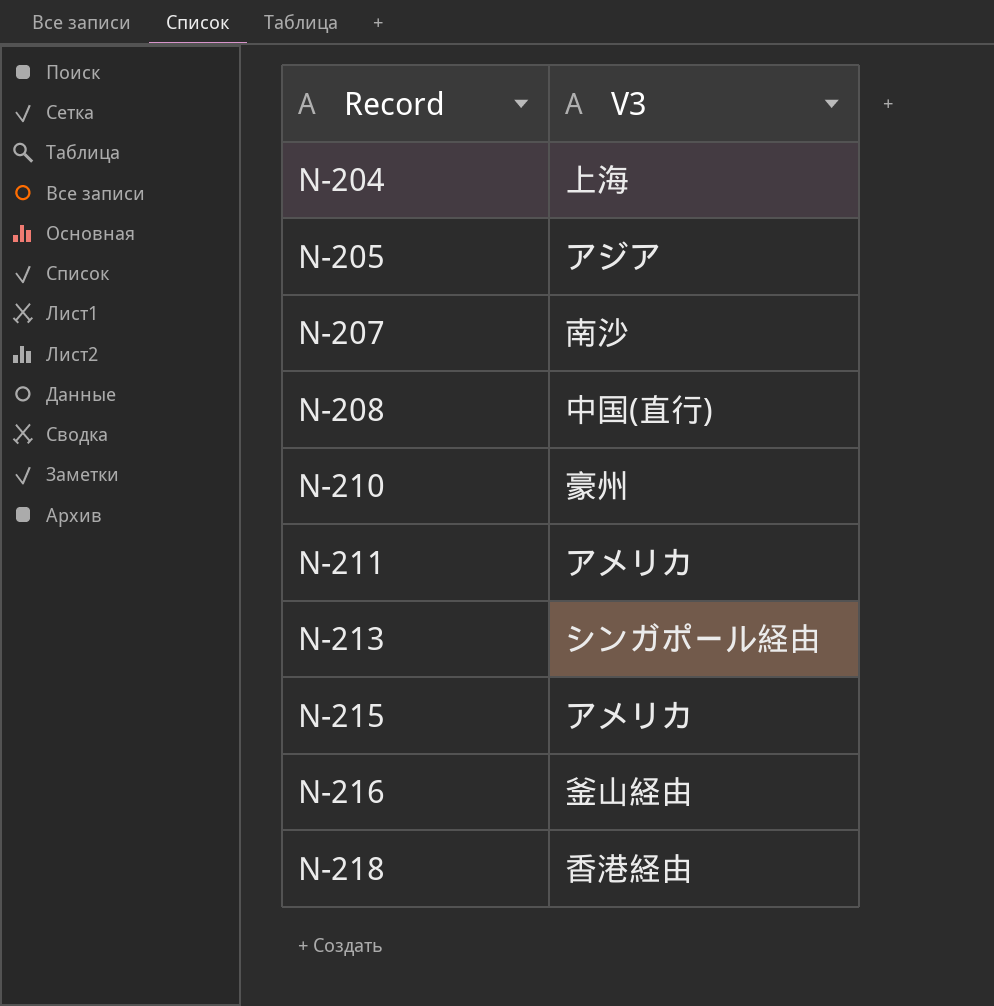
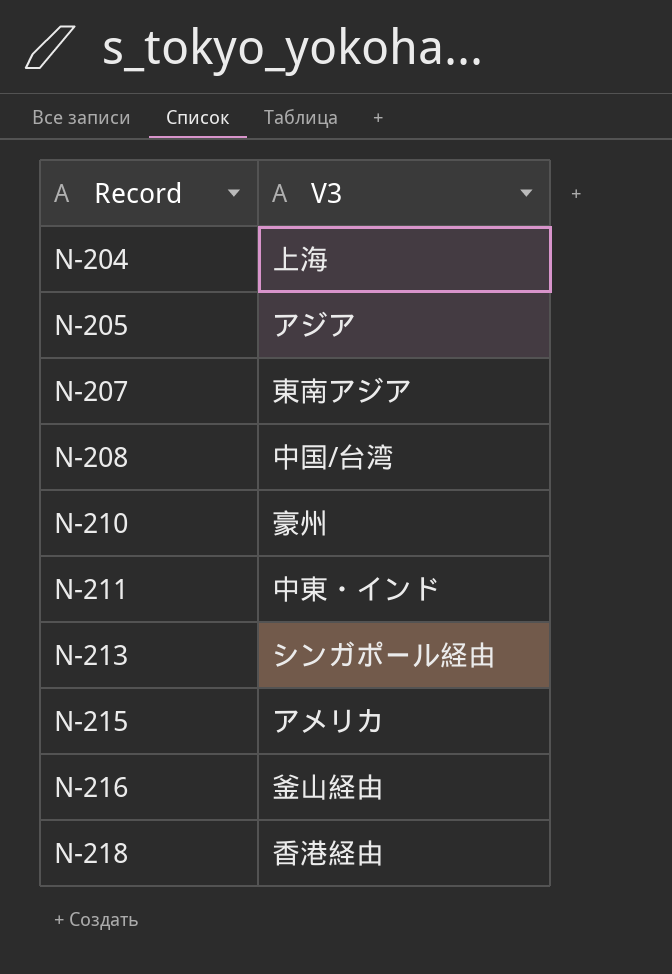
N-207 | V3: 南沙 -> 東南アジア
N-208 | V3: 中国(直行) -> 中国/台湾
N-211 | V3: アメリカ -> 中東・インド

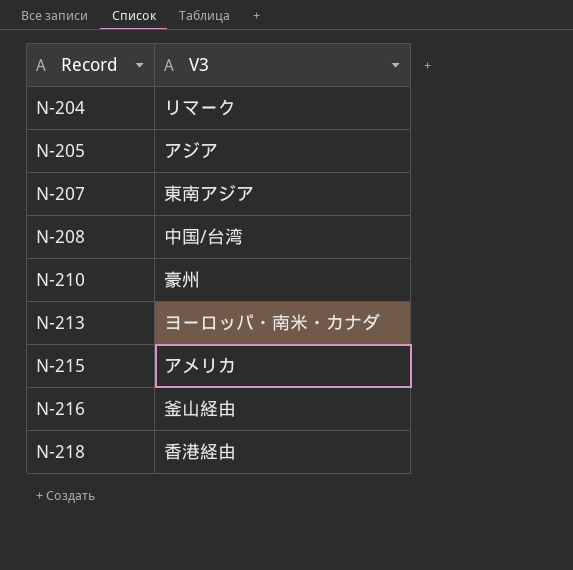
row N-211: 中東・インド -> none
N-204 | V3: 上海 -> リマーク
N-213 | V3: シンガポール経由 -> ヨーロッパ・南米・カナダ

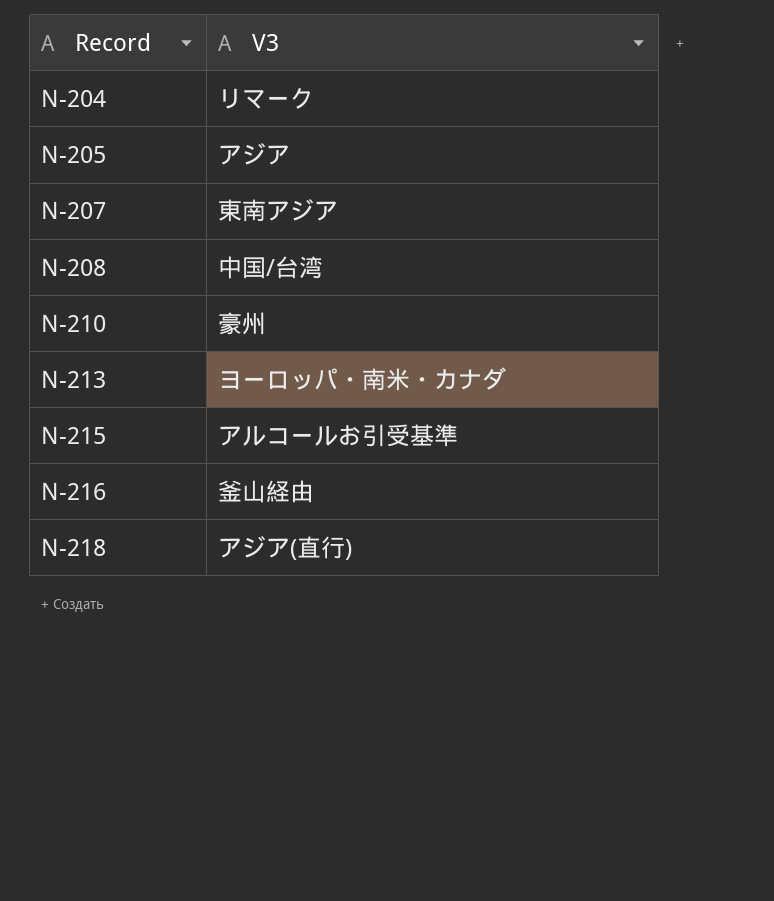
N-215 | V3: アメリカ -> アルコールお引受基準
N-218 | V3: 香港経由 -> アジア(直行)

